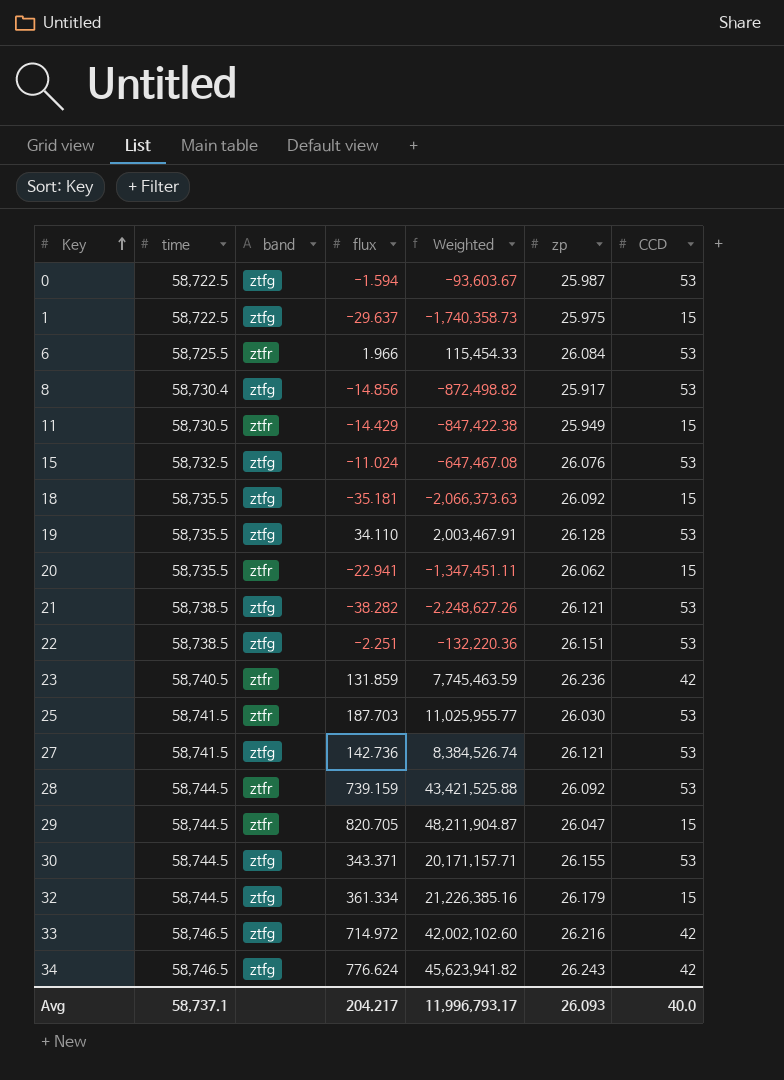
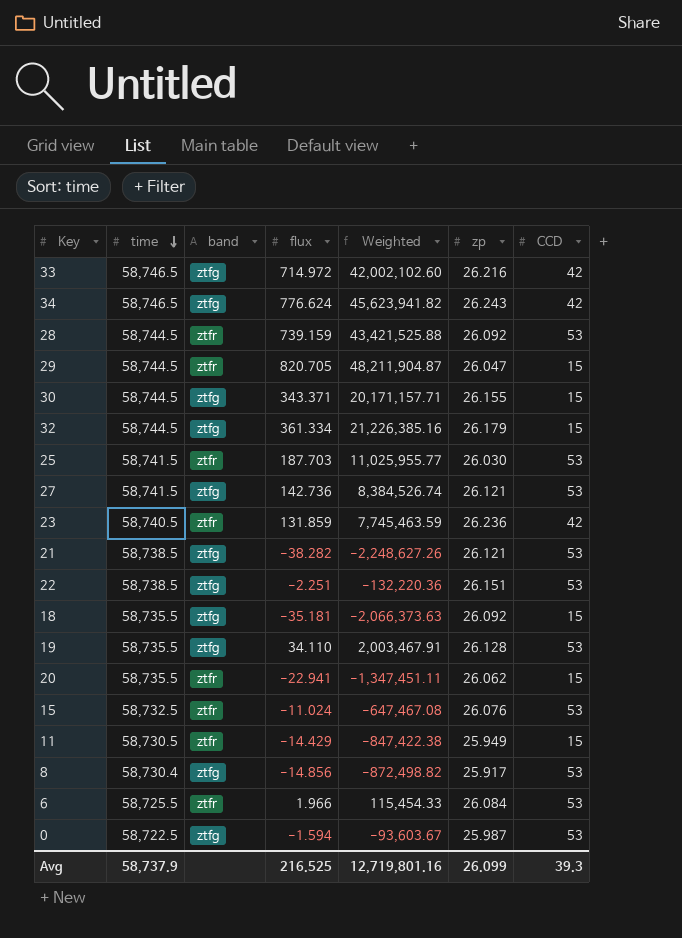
row order: Key ascending -> time descending
row 1: 58,722.5 | ztfg | -29.637 | -1,740,358.73 | 25.975 | 15 -> none
30 | CCD: 53 -> 15
15 | band: ztfg -> ztfr
Avg | time: 58,737.1 -> 58,737.9
Avg | flux: 204.217 -> 216.525
Avg | Weighted: 11,996,793.17 -> 12,719,801.16
Avg | zp: 26.093 -> 26.099
Avg | CCD: 40.0 -> 39.3

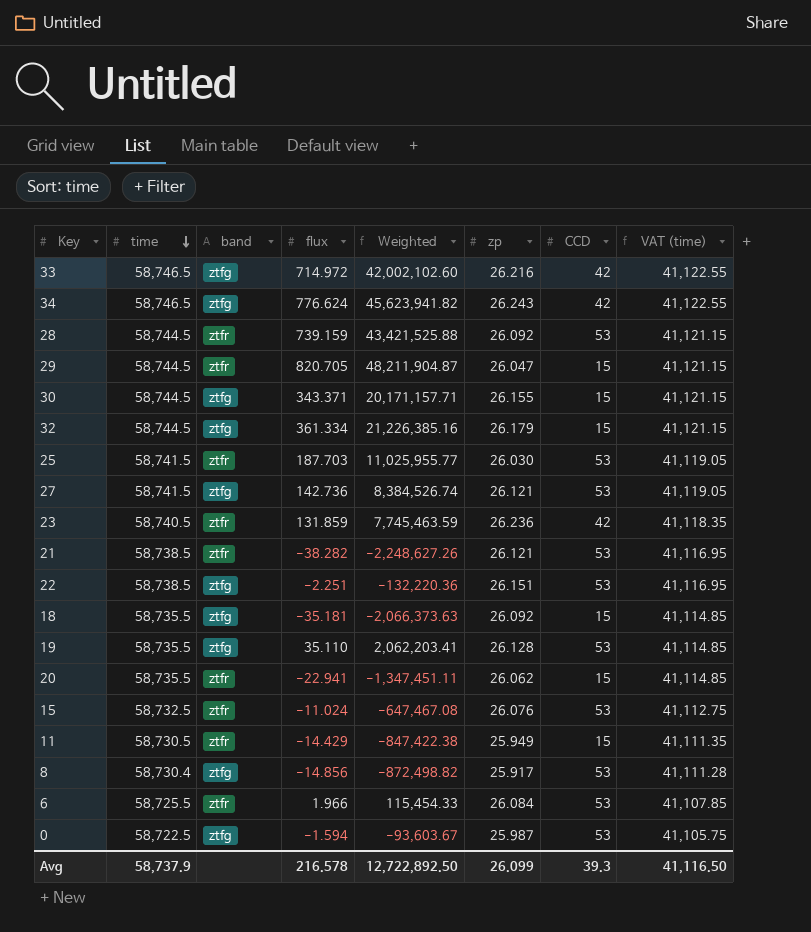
column VAT (time) | formula: none -> [time] * 0.7
21 | band: ztfg -> ztfr
19 | flux: 34.110 -> 35.110
19 | Weighted: 2,003,467.91 -> 2,062,203.41
Avg | flux: 216.525 -> 216.578
Avg | Weighted: 12,719,801.16 -> 12,722,892.50

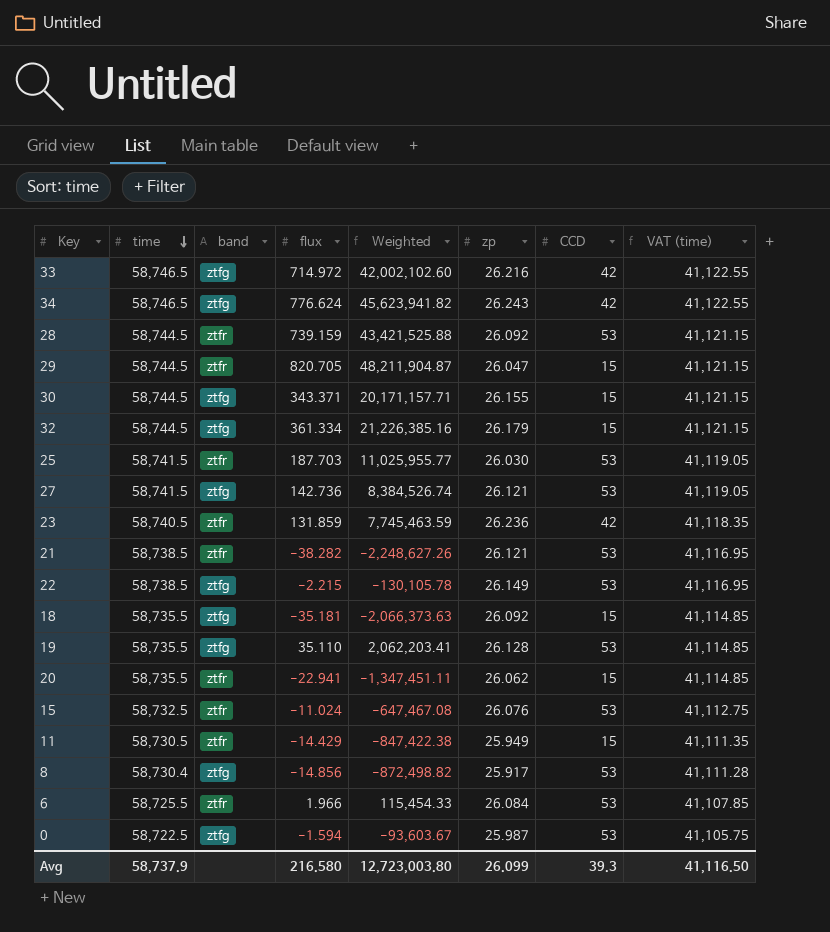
22 | flux: -2.251 -> -2.215
22 | Weighted: -132,220.36 -> -130,105.78
22 | zp: 26.151 -> 26.149
Avg | flux: 216.578 -> 216.580
Avg | Weighted: 12,722,892.50 -> 12,723,003.80

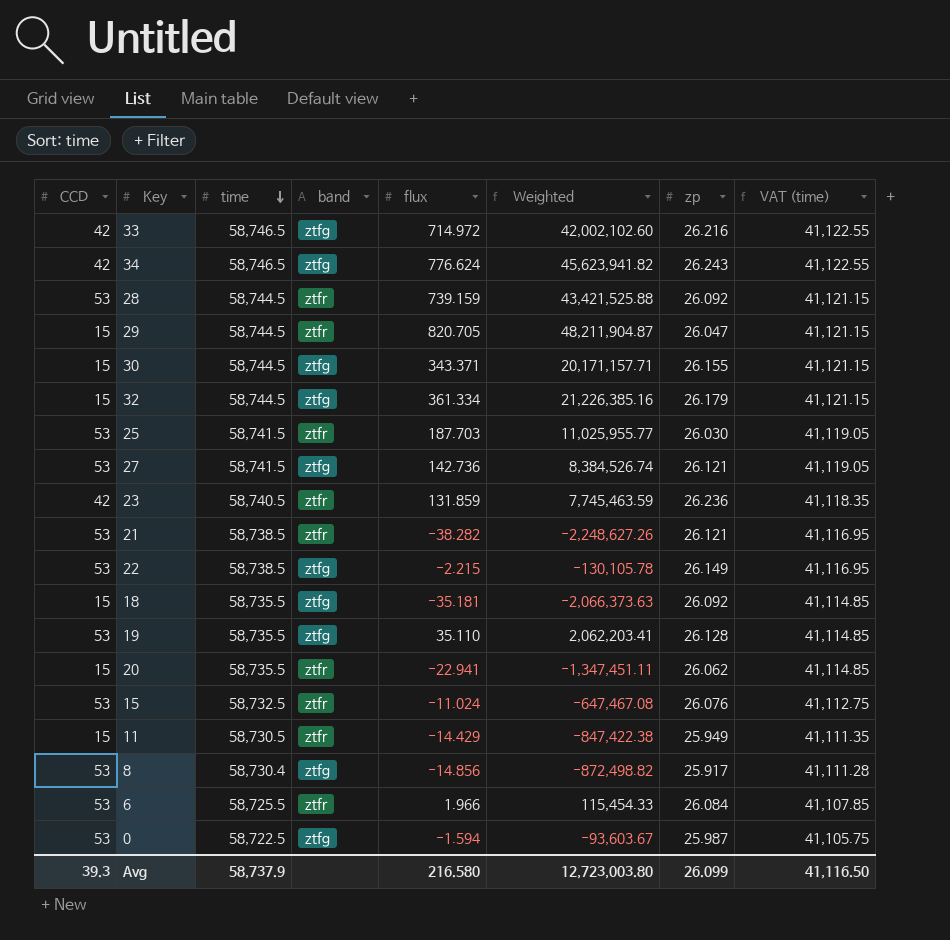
column CCD | position: 7 -> 1

